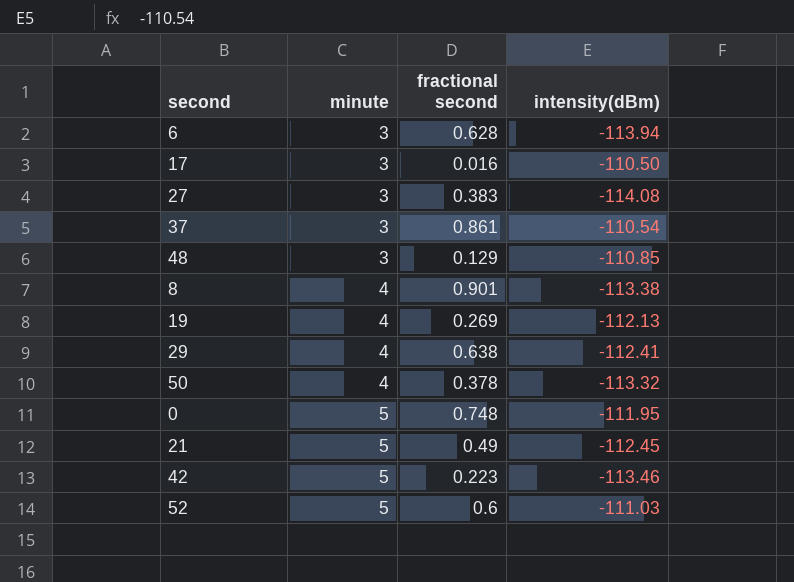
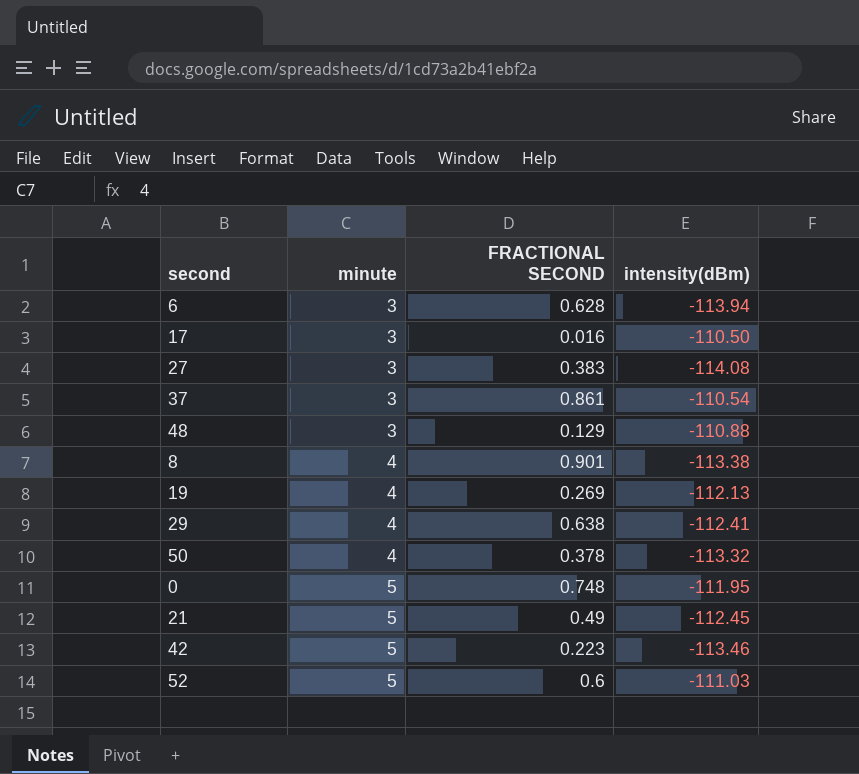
column name: fractional second -> FRACTIONAL SECOND
48 | intensity(dBm): -110.85 -> -110.88

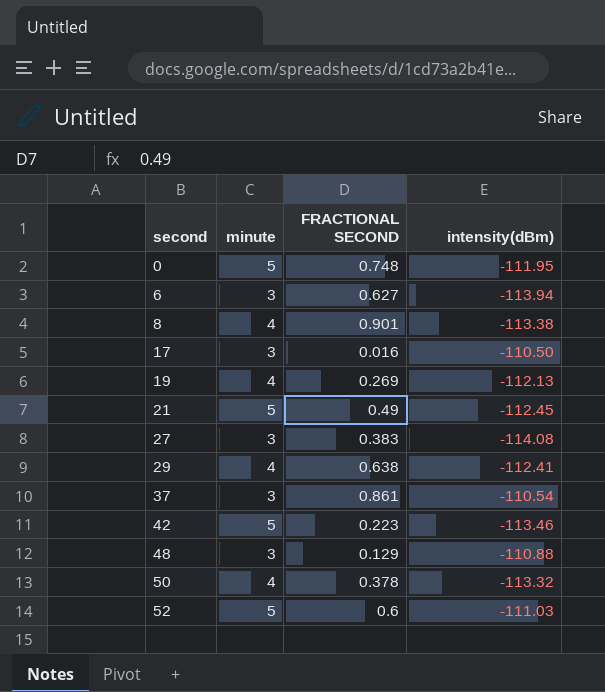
row order: minute ascending -> second ascending
6 | FRACTIONAL SECOND: 0.628 -> 0.627

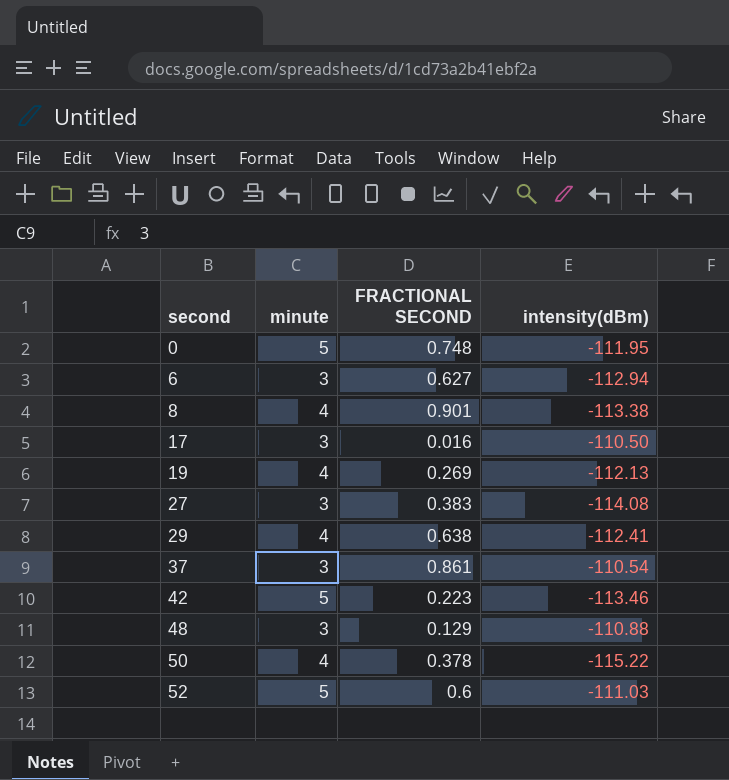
row 21: 5 | 0.49 | -112.45 -> none
6 | intensity(dBm): -113.94 -> -112.94
50 | intensity(dBm): -113.32 -> -115.22

